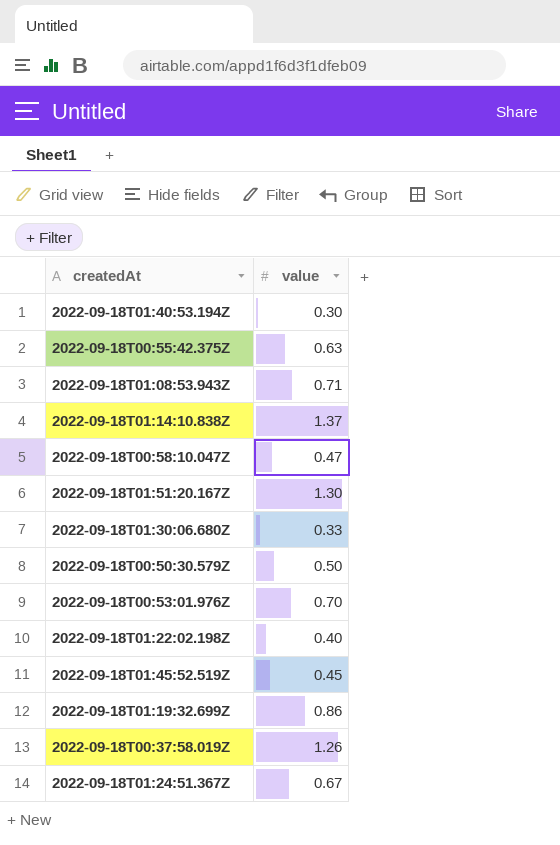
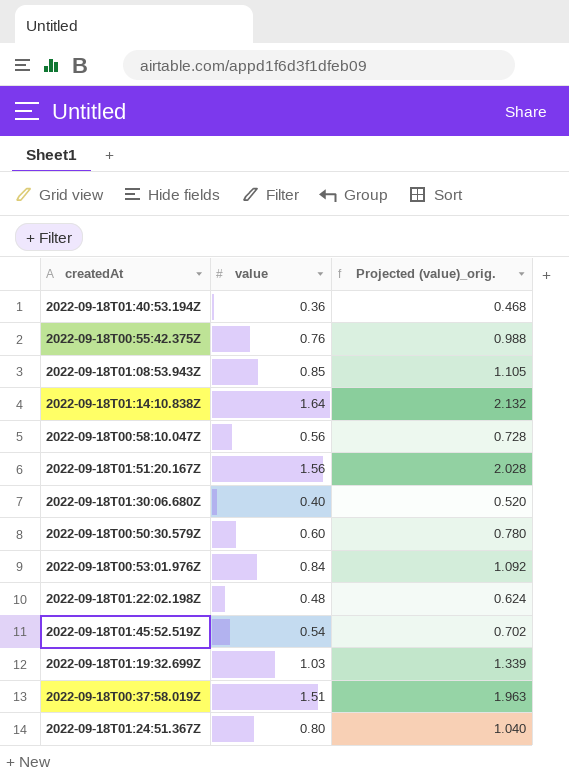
column Projected (value)_orig. | formula: none -> [value] * 1.3
2022-09-18T01:40:53.194Z | value: 0.30 -> 0.36
2022-09-18T00:55:42.375Z | value: 0.63 -> 0.76
2022-09-18T01:08:53.943Z | value: 0.71 -> 0.85
2022-09-18T01:14:10.838Z | value: 1.37 -> 1.64
2022-09-18T00:58:10.047Z | value: 0.47 -> 0.56
2022-09-18T01:51:20.167Z | value: 1.30 -> 1.56
2022-09-18T01:30:06.680Z | value: 0.33 -> 0.40
2022-09-18T00:50:30.579Z | value: 0.50 -> 0.60
2022-09-18T00:53:01.976Z | value: 0.70 -> 0.84
2022-09-18T01:22:02.198Z | value: 0.40 -> 0.48
2022-09-18T01:45:52.519Z | value: 0.45 -> 0.54
2022-09-18T01:19:32.699Z | value: 0.86 -> 1.03
2022-09-18T00:37:58.019Z | value: 1.26 -> 1.51
2022-09-18T01:24:51.367Z | value: 0.67 -> 0.80

